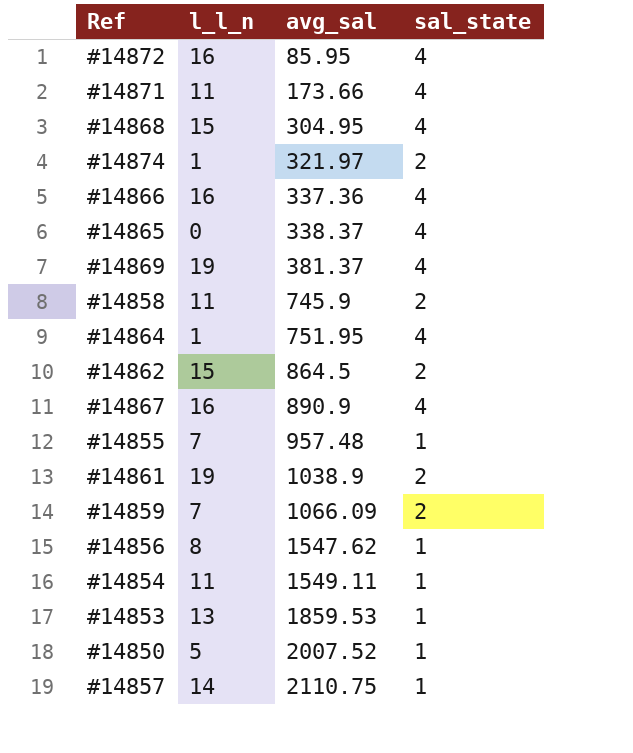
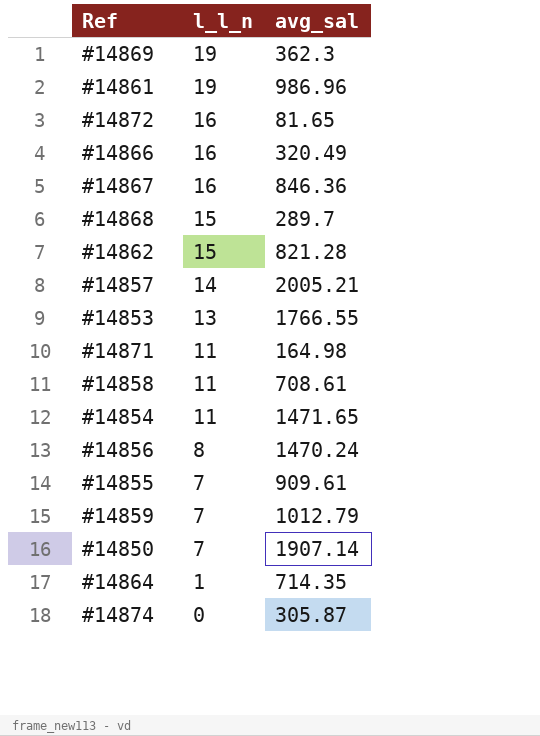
row order: avg_sal ascending -> l_l_n descending
column sal_state | position: 4 -> none
row #14865: 0 | 338.37 | 4 -> none
#14869 | avg_sal: 381.37 -> 362.3
#14861 | avg_sal: 1038.9 -> 986.96
#14872 | avg_sal: 85.95 -> 81.65
#14866 | avg_sal: 337.36 -> 320.49
#14867 | avg_sal: 890.9 -> 846.36
#14868 | avg_sal: 304.95 -> 289.7
#14862 | avg_sal: 864.5 -> 821.28
#14857 | avg_sal: 2110.75 -> 2005.21
#14853 | avg_sal: 1859.53 -> 1766.55
#14871 | avg_sal: 173.66 -> 164.98
#14858 | avg_sal: 745.9 -> 708.61
#14854 | avg_sal: 1549.11 -> 1471.65
#14856 | avg_sal: 1547.62 -> 1470.24
#14855 | avg_sal: 957.48 -> 909.61
#14859 | avg_sal: 1066.09 -> 1012.79
#14850 | l_l_n: 5 -> 7
#14850 | avg_sal: 2007.52 -> 1907.14
#14864 | avg_sal: 751.95 -> 714.35
#14874 | l_l_n: 1 -> 0
#14874 | avg_sal: 321.97 -> 305.87

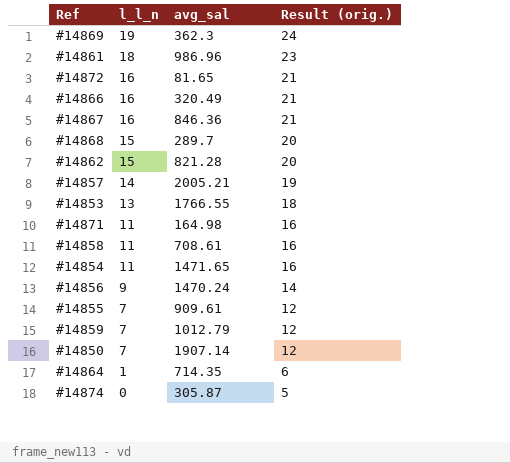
column Result (orig.) | formula: none -> [l_l_n] + 5
#14861 | l_l_n: 19 -> 18
#14856 | l_l_n: 8 -> 9

